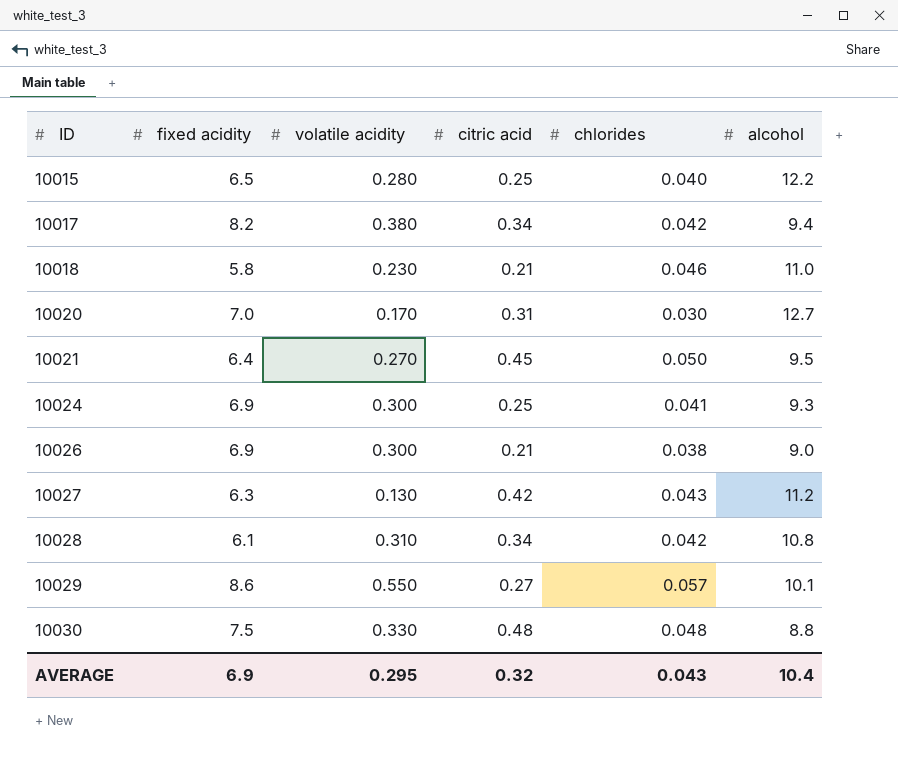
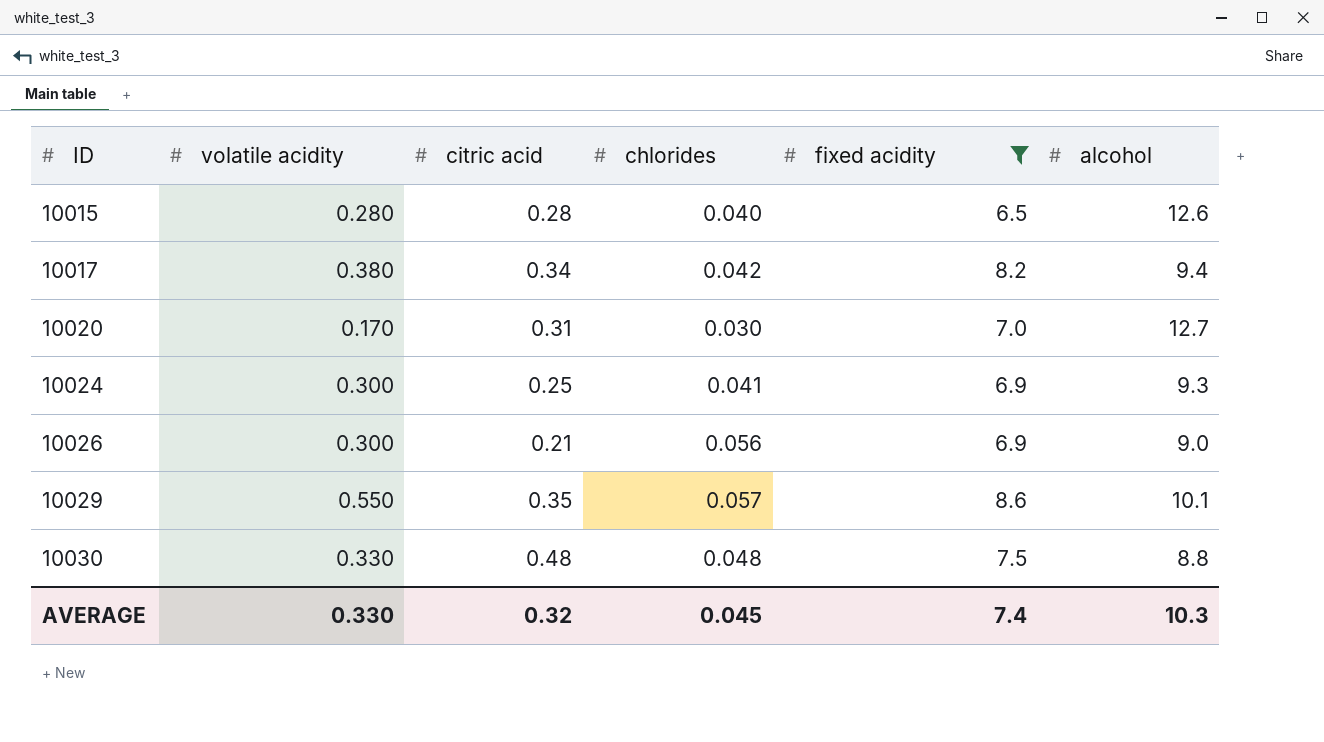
filter: none -> fixed acidity >= 6.5
column fixed acidity | position: 2 -> 5
10015 | citric acid: 0.25 -> 0.28
10015 | alcohol: 12.2 -> 12.6
10026 | chlorides: 0.038 -> 0.056
10029 | citric acid: 0.27 -> 0.35
AVERAGE | volatile acidity: 0.295 -> 0.330
AVERAGE | chlorides: 0.043 -> 0.045
AVERAGE | fixed acidity: 6.9 -> 7.4
AVERAGE | alcohol: 10.4 -> 10.3

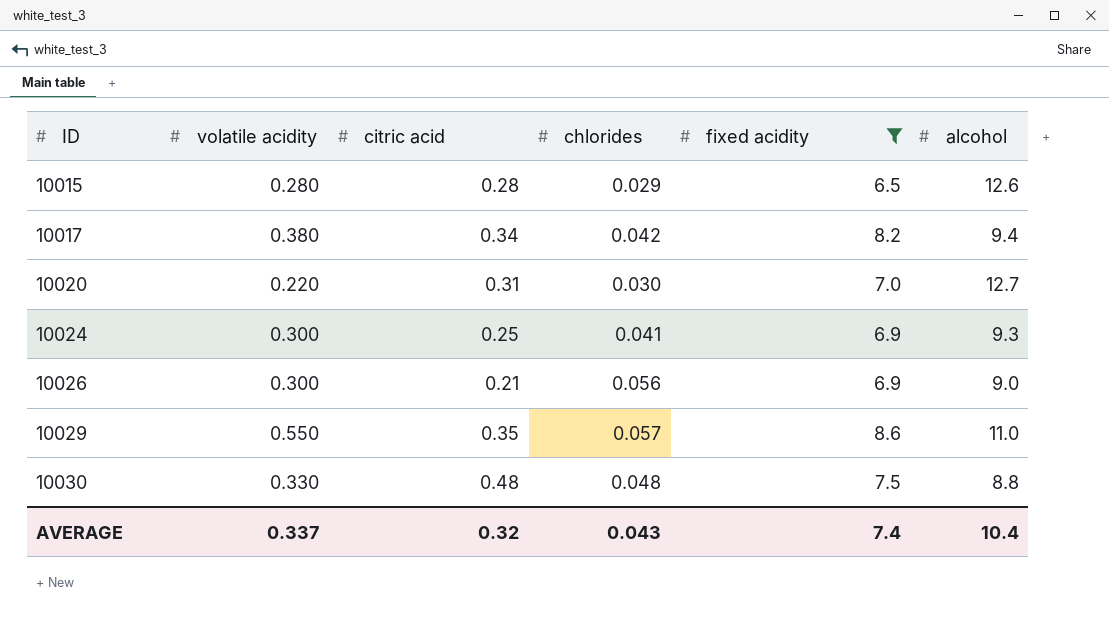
10015 | chlorides: 0.040 -> 0.029
10020 | volatile acidity: 0.170 -> 0.220
10029 | alcohol: 10.1 -> 11.0
AVERAGE | volatile acidity: 0.330 -> 0.337
AVERAGE | chlorides: 0.045 -> 0.043
AVERAGE | alcohol: 10.3 -> 10.4

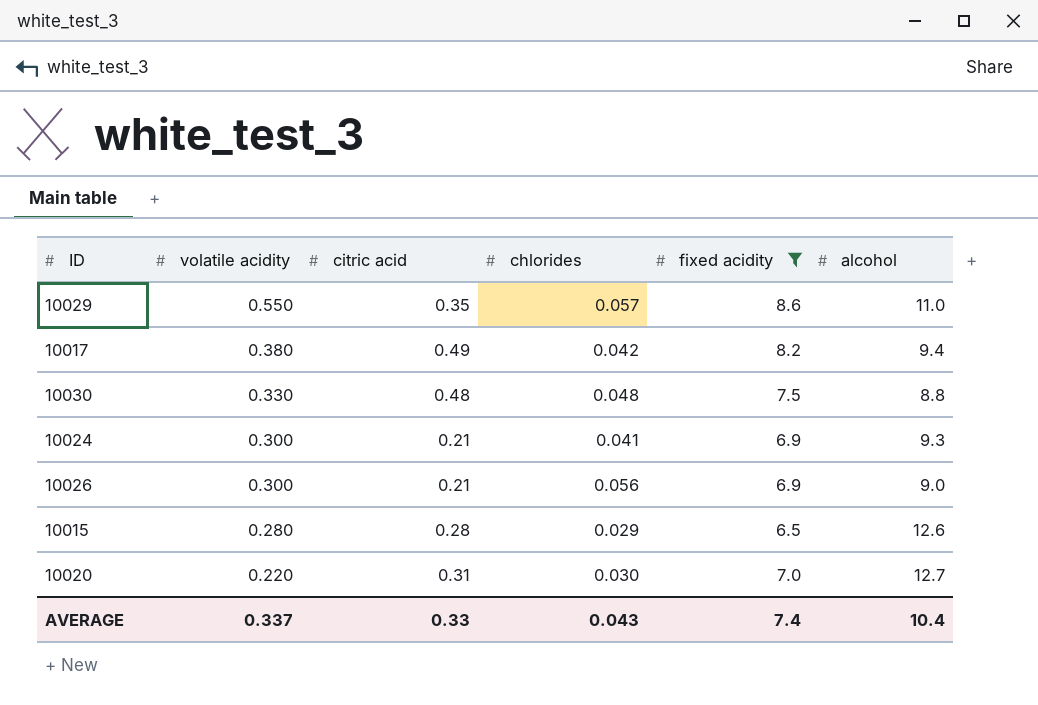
row order: ID ascending -> volatile acidity descending
10017 | citric acid: 0.34 -> 0.49
10024 | citric acid: 0.25 -> 0.21
AVERAGE | citric acid: 0.32 -> 0.33

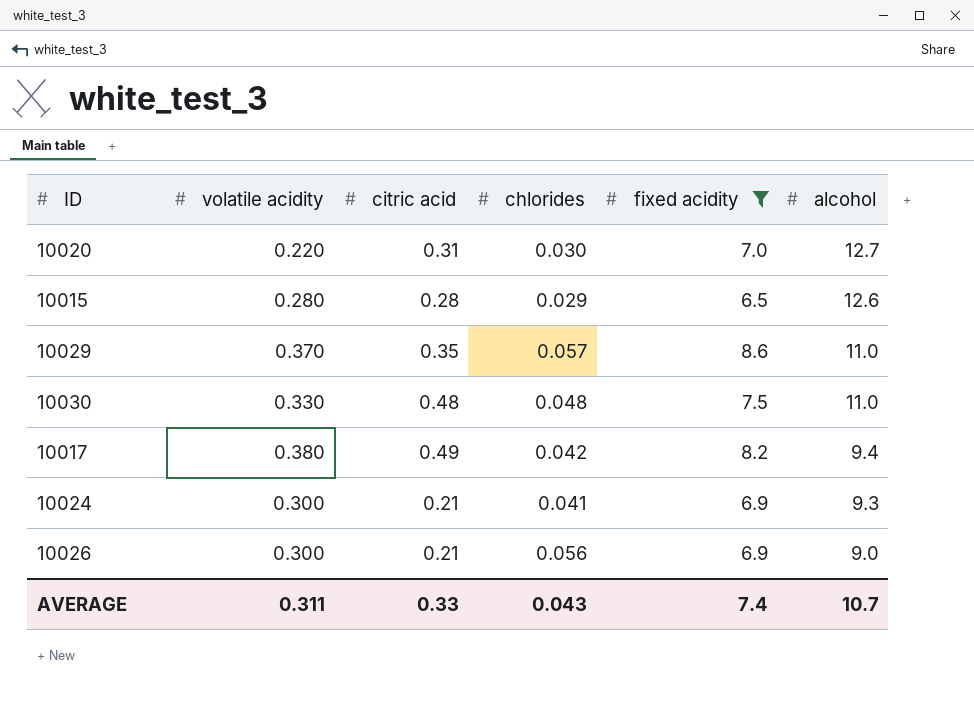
row order: volatile acidity descending -> alcohol descending
10029 | volatile acidity: 0.550 -> 0.370
10030 | alcohol: 8.8 -> 11.0
AVERAGE | volatile acidity: 0.337 -> 0.311
AVERAGE | alcohol: 10.4 -> 10.7

